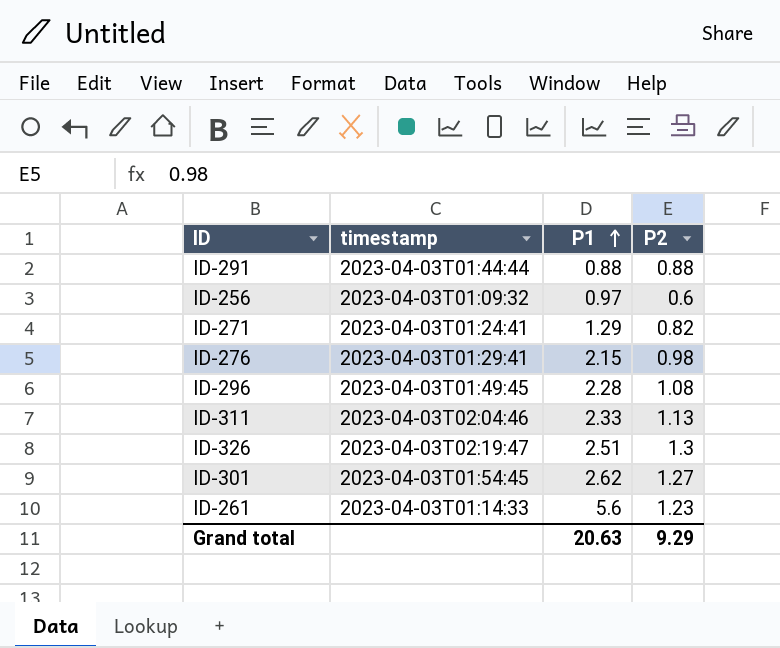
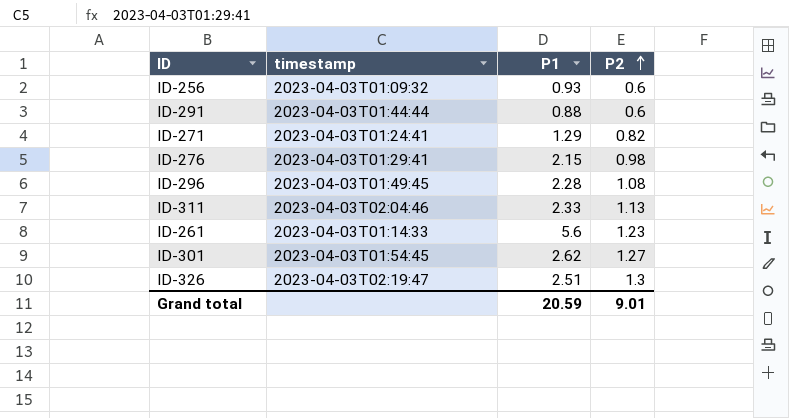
row order: P1 ascending -> P2 ascending
ID-256 | P1: 0.97 -> 0.93
ID-291 | P2: 0.88 -> 0.6
Grand total | P1: 20.63 -> 20.59
Grand total | P2: 9.29 -> 9.01

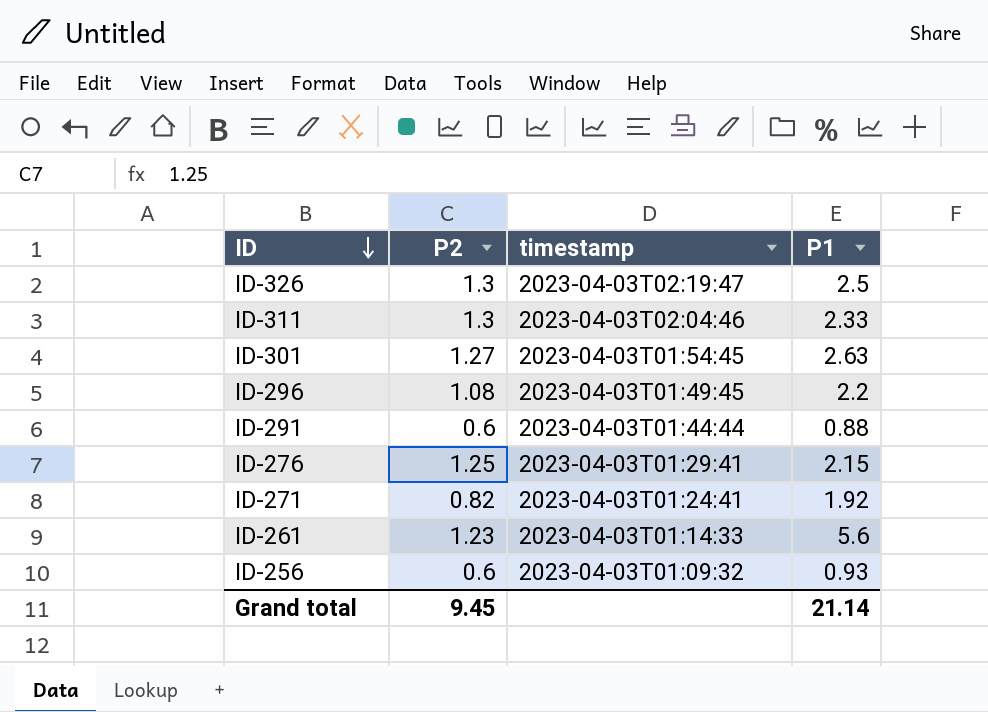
row order: P2 ascending -> ID descending
column P2 | position: 4 -> 2
ID-326 | P1: 2.51 -> 2.5
ID-311 | P2: 1.13 -> 1.3
ID-301 | P1: 2.62 -> 2.63
ID-296 | P1: 2.28 -> 2.2
ID-276 | P2: 0.98 -> 1.25
ID-271 | P1: 1.29 -> 1.92
Grand total | P2: 9.01 -> 9.45
Grand total | P1: 20.59 -> 21.14

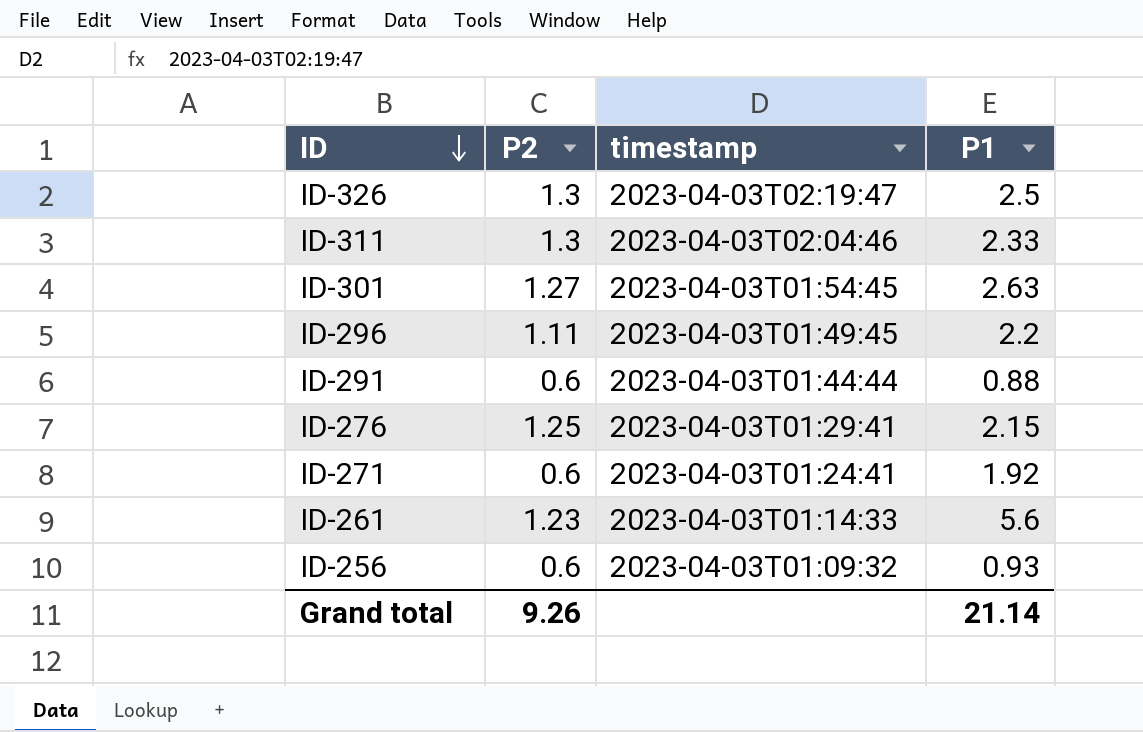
ID-296 | P2: 1.08 -> 1.11
ID-271 | P2: 0.82 -> 0.6
Grand total | P2: 9.45 -> 9.26

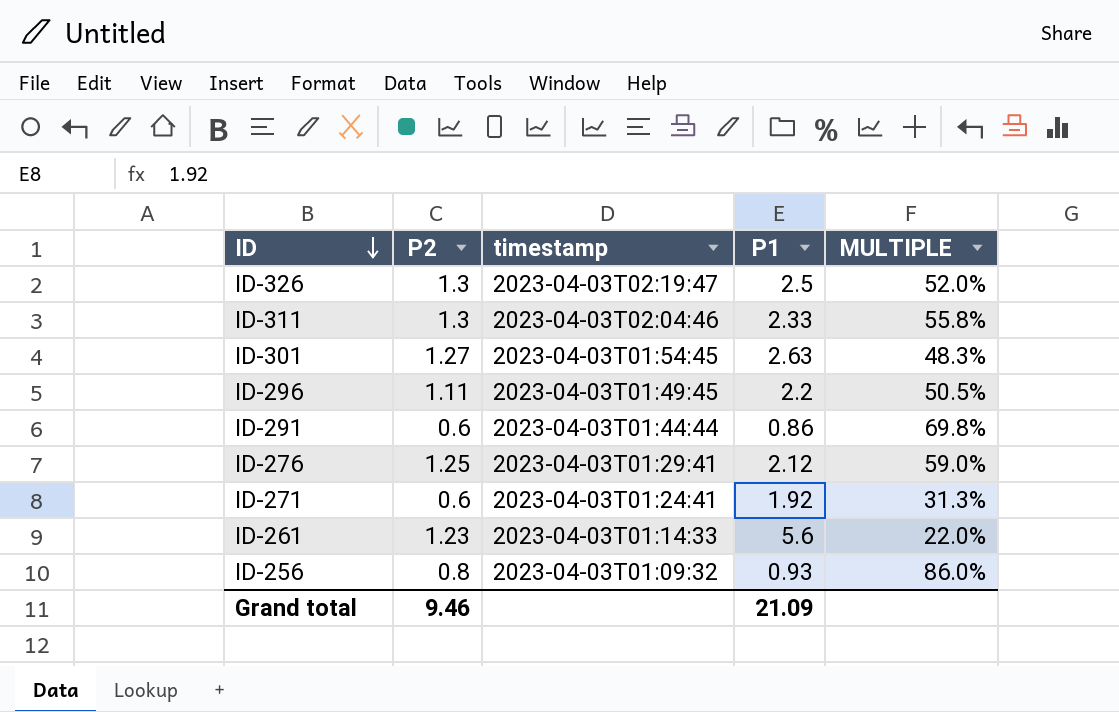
column MULTIPLE | formula: none -> [P2] / [P1]
ID-291 | P1: 0.88 -> 0.86
ID-276 | P1: 2.15 -> 2.12
ID-256 | P2: 0.6 -> 0.8
Grand total | P2: 9.26 -> 9.46
Grand total | P1: 21.14 -> 21.09

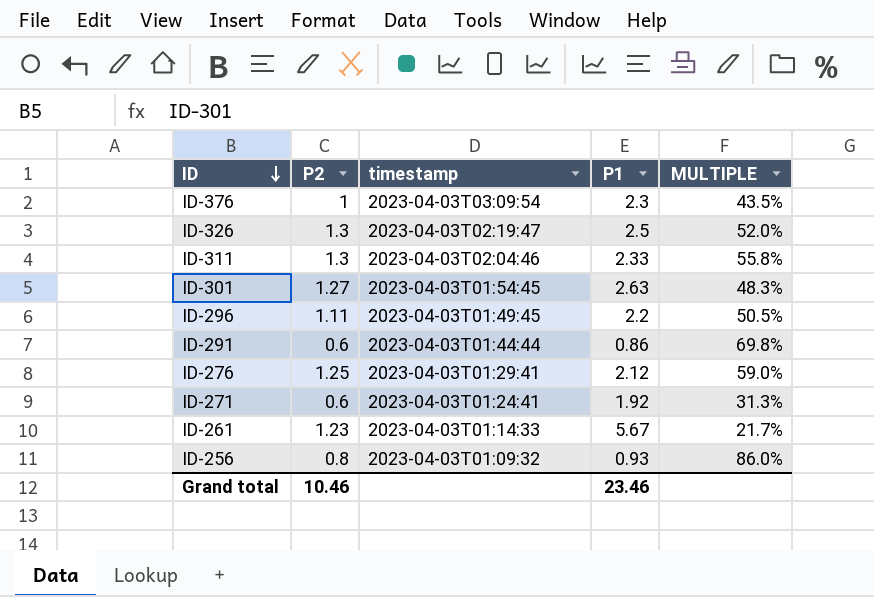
row ID-376: none -> 1 | 2023-04-03T03:09:54 | 2.3 | 43.5%
ID-261 | P1: 5.6 -> 5.67
ID-261 | MULTIPLE: 22.0% -> 21.7%
Grand total | P2: 9.46 -> 10.46
Grand total | P1: 21.09 -> 23.46

